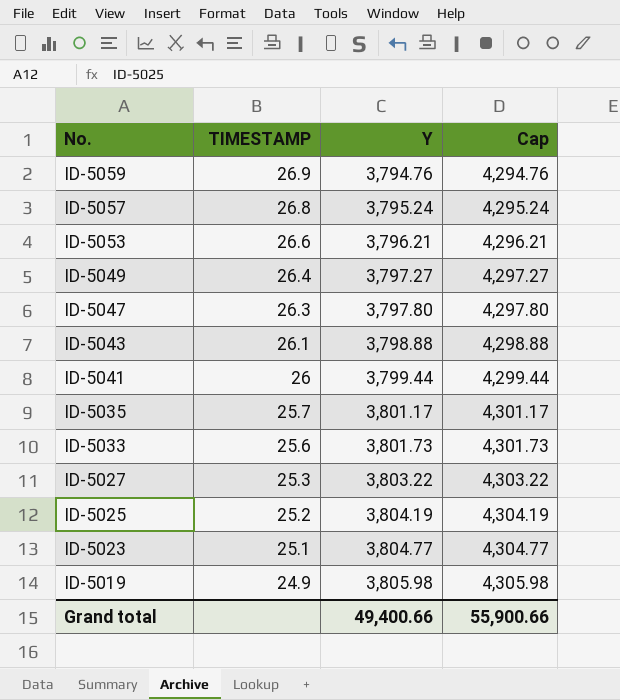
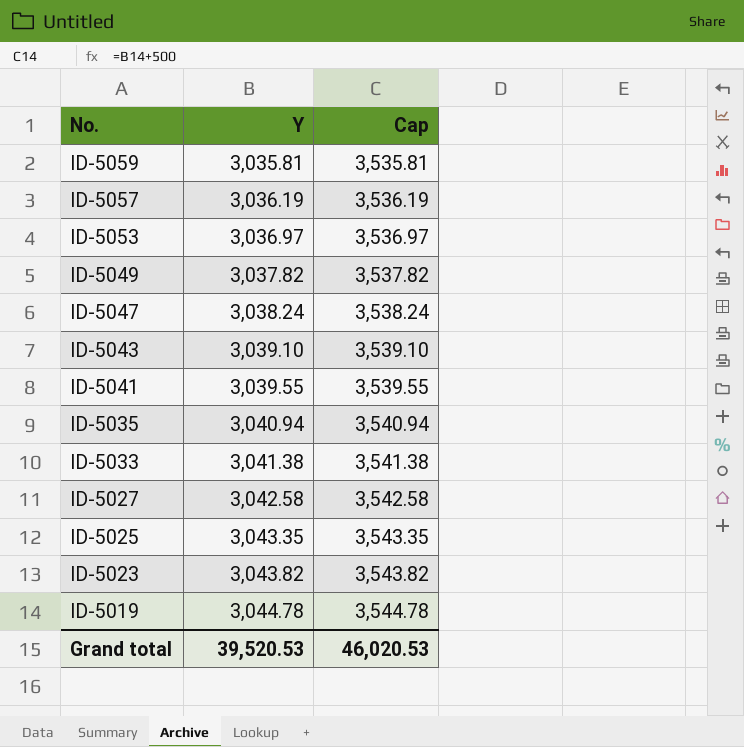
column TIMESTAMP | position: 2 -> none
ID-5059 | Y: 3,794.76 -> 3,035.81
ID-5059 | Cap: 4,294.76 -> 3,535.81
ID-5057 | Y: 3,795.24 -> 3,036.19
ID-5057 | Cap: 4,295.24 -> 3,536.19
ID-5053 | Y: 3,796.21 -> 3,036.97
ID-5053 | Cap: 4,296.21 -> 3,536.97
ID-5049 | Y: 3,797.27 -> 3,037.82
ID-5049 | Cap: 4,297.27 -> 3,537.82
ID-5047 | Y: 3,797.80 -> 3,038.24
ID-5047 | Cap: 4,297.80 -> 3,538.24
ID-5043 | Y: 3,798.88 -> 3,039.10
ID-5043 | Cap: 4,298.88 -> 3,539.10
ID-5041 | Y: 3,799.44 -> 3,039.55
ID-5041 | Cap: 4,299.44 -> 3,539.55
ID-5035 | Y: 3,801.17 -> 3,040.94
ID-5035 | Cap: 4,301.17 -> 3,540.94
ID-5033 | Y: 3,801.73 -> 3,041.38
ID-5033 | Cap: 4,301.73 -> 3,541.38
ID-5027 | Y: 3,803.22 -> 3,042.58
ID-5027 | Cap: 4,303.22 -> 3,542.58
ID-5025 | Y: 3,804.19 -> 3,043.35
ID-5025 | Cap: 4,304.19 -> 3,543.35
ID-5023 | Y: 3,804.77 -> 3,043.82
ID-5023 | Cap: 4,304.77 -> 3,543.82
ID-5019 | Y: 3,805.98 -> 3,044.78
ID-5019 | Cap: 4,305.98 -> 3,544.78
Grand total | Y: 49,400.66 -> 39,520.53
Grand total | Cap: 55,900.66 -> 46,020.53

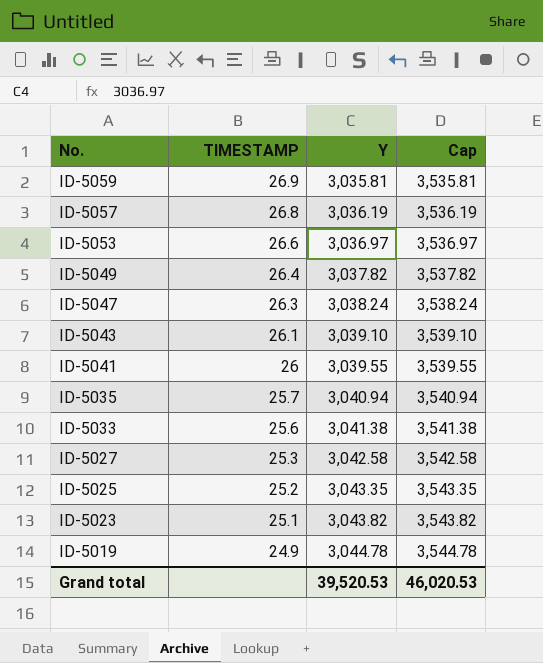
column TIMESTAMP | position: none -> 2

